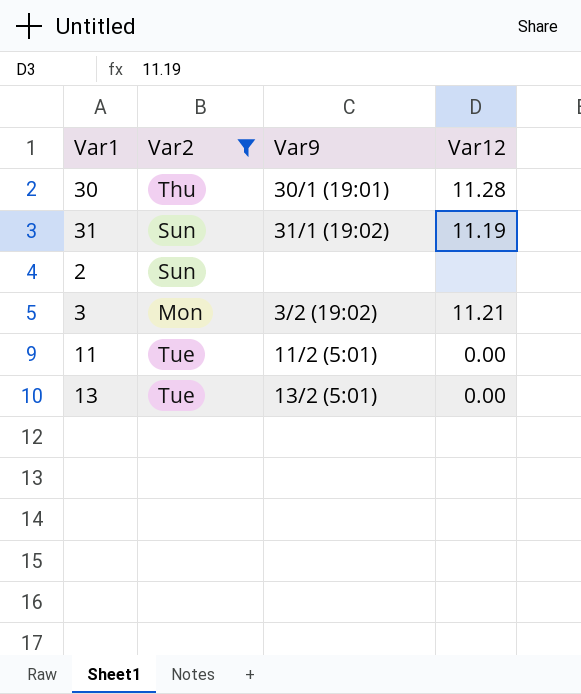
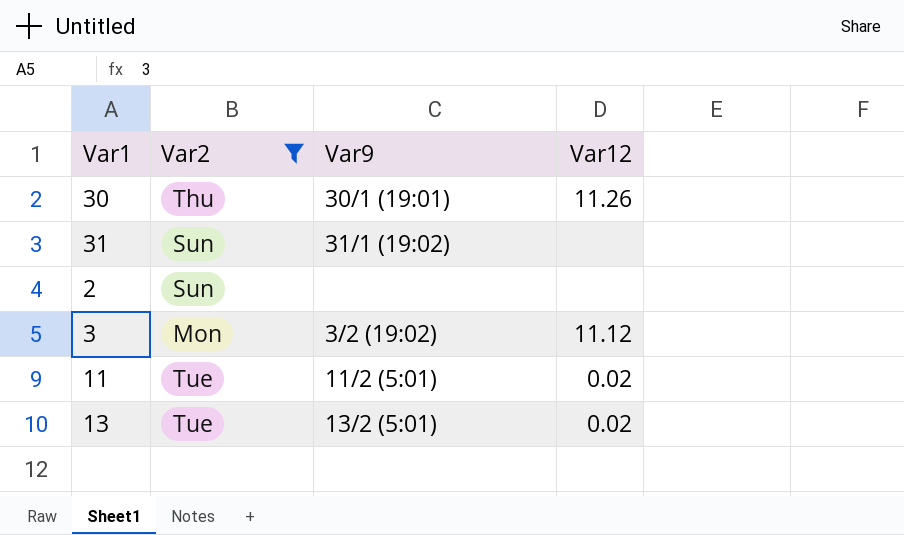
30 | Var12: 11.28 -> 11.26
31 | Var12: 11.19 -> none
3 | Var12: 11.21 -> 11.12
11 | Var12: 0.00 -> 0.02
13 | Var12: 0.00 -> 0.02

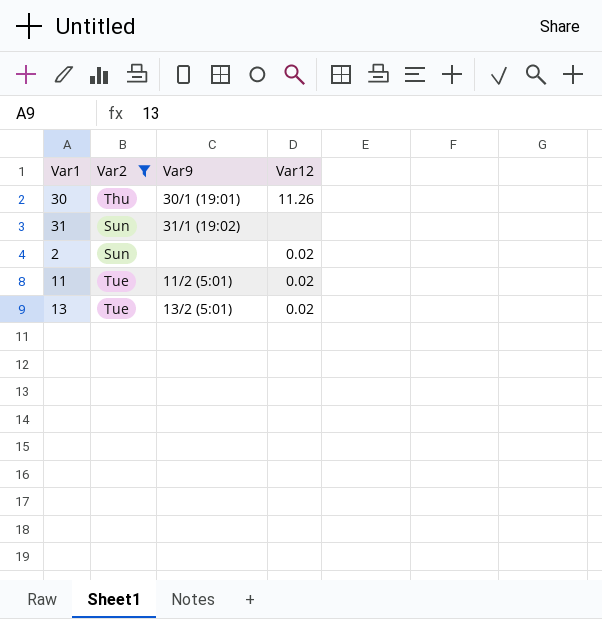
row 3: Mon | 3/2 (19:02) | 11.12 -> none
2 | Var12: none -> 0.02

